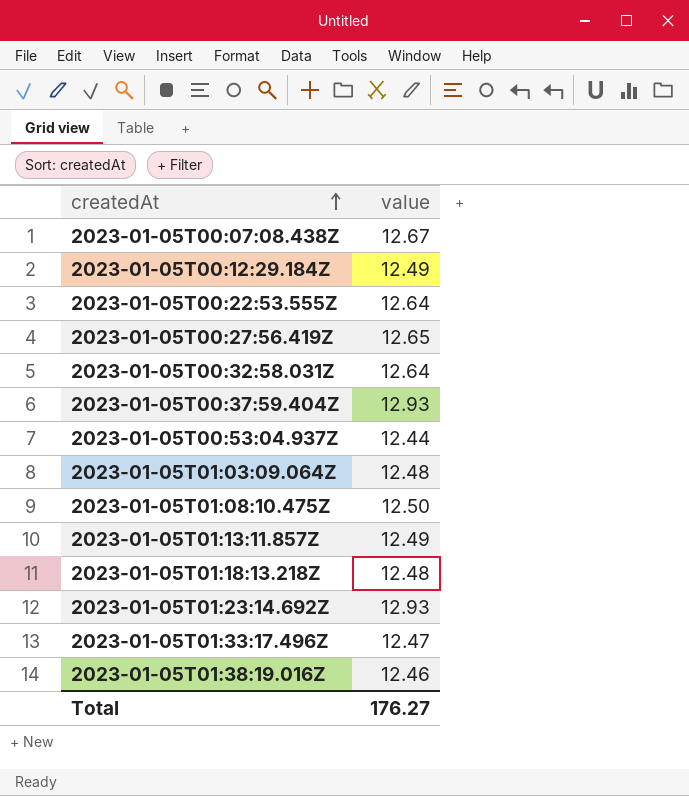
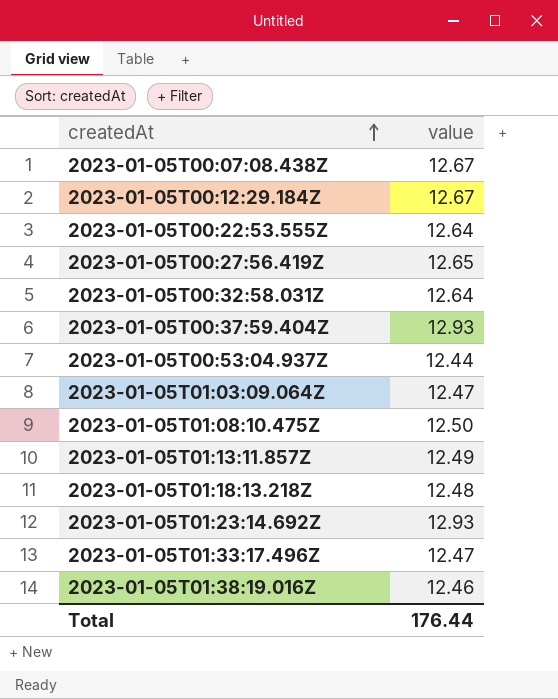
2023-01-05T00:12:29.184Z | value: 12.49 -> 12.67
2023-01-05T01:03:09.064Z | value: 12.48 -> 12.47
Total | value: 176.27 -> 176.44

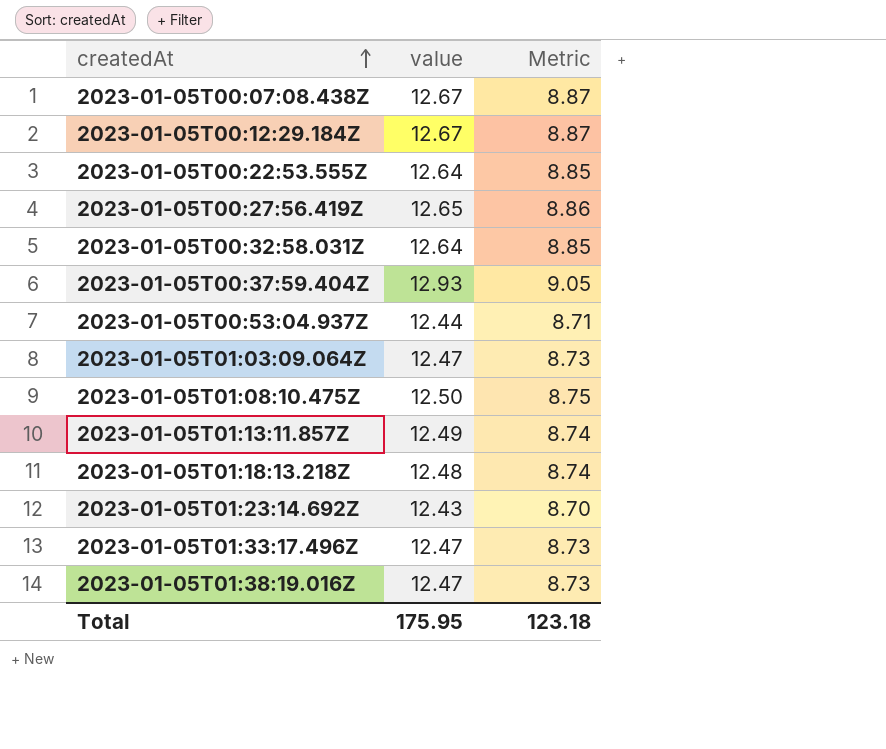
column Metric | formula: none -> [value] * 0.7
2023-01-05T01:23:14.692Z | value: 12.93 -> 12.43
2023-01-05T01:38:19.016Z | value: 12.46 -> 12.47
Total | value: 176.44 -> 175.95

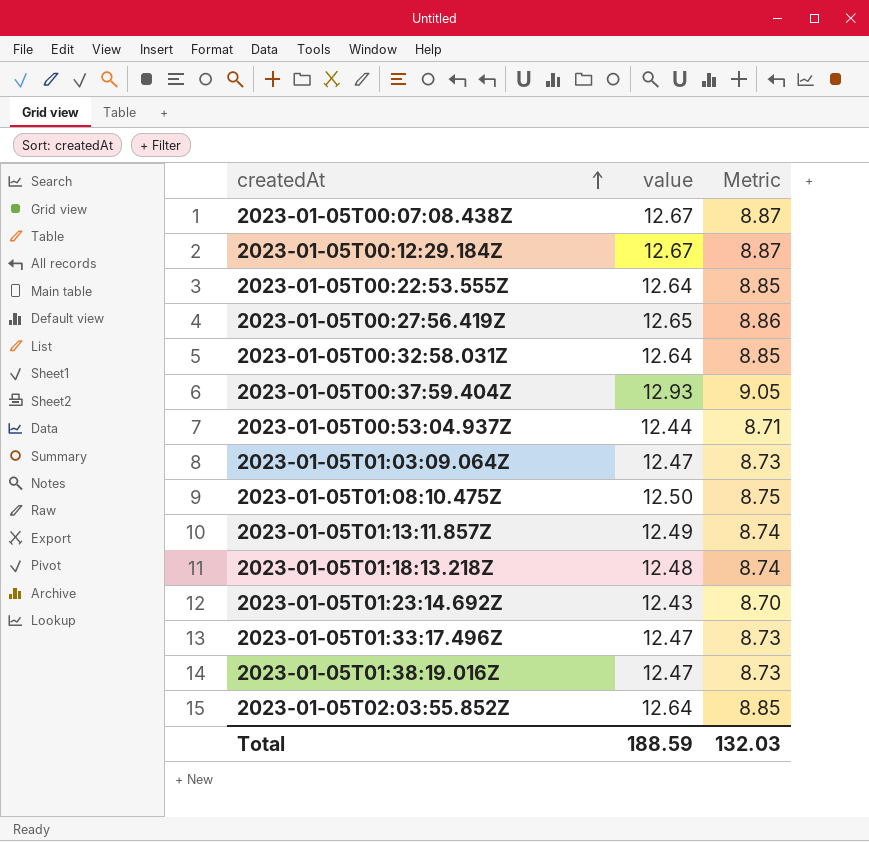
row 2023-01-05T02:03:55.852Z: none -> 12.64 | 8.85
Total | value: 175.95 -> 188.59
Total | Metric: 123.18 -> 132.03

